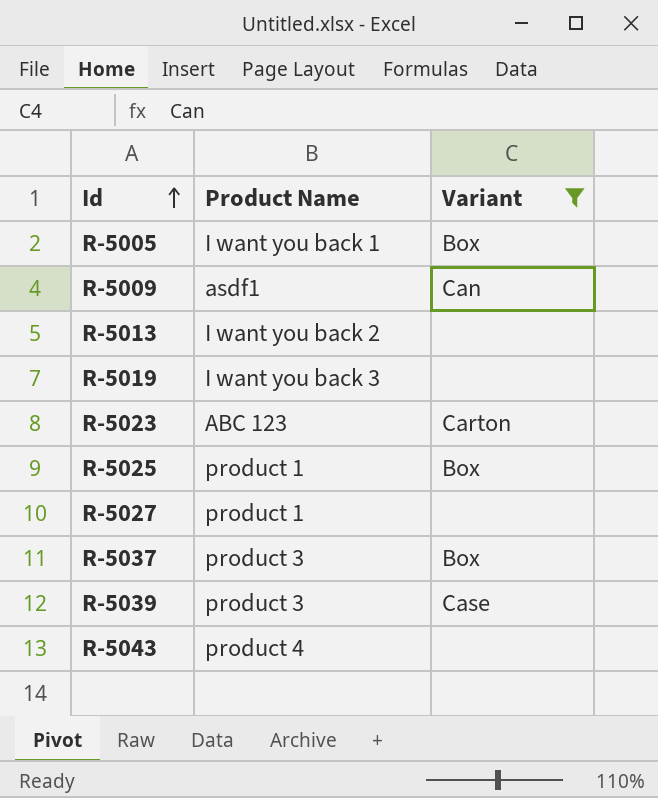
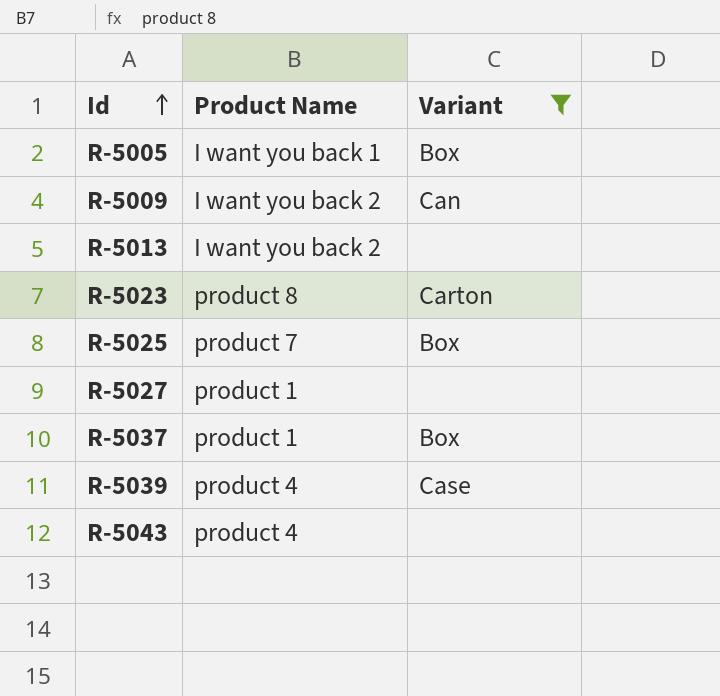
row R-5019: I want you back 3 | none -> none
R-5009 | Product Name: asdf1 -> I want you back 2
R-5023 | Product Name: ABC 123 -> product 8
R-5025 | Product Name: product 1 -> product 7
R-5037 | Product Name: product 3 -> product 1
R-5039 | Product Name: product 3 -> product 4

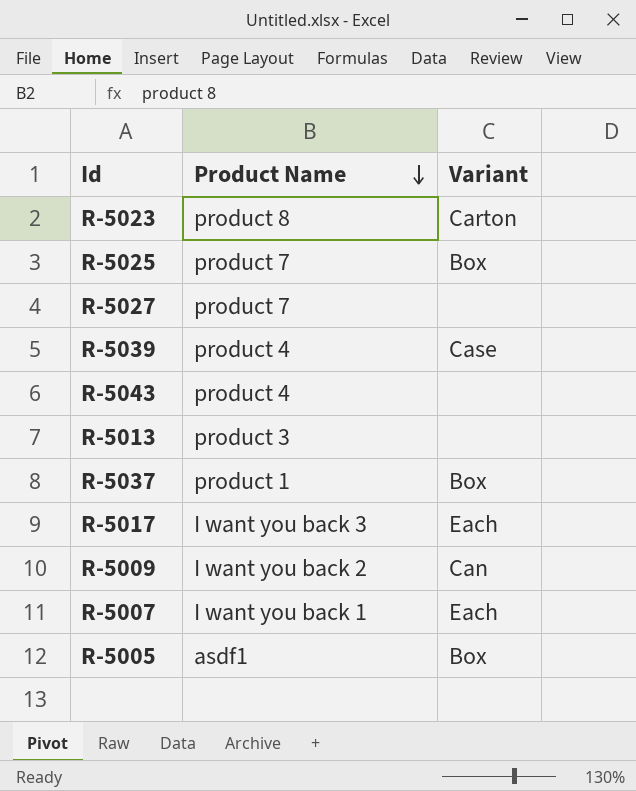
filter: Variant != Each -> none
row order: Id ascending -> Product Name descending
R-5027 | Product Name: product 1 -> product 7
R-5013 | Product Name: I want you back 2 -> product 3
R-5005 | Product Name: I want you back 1 -> asdf1

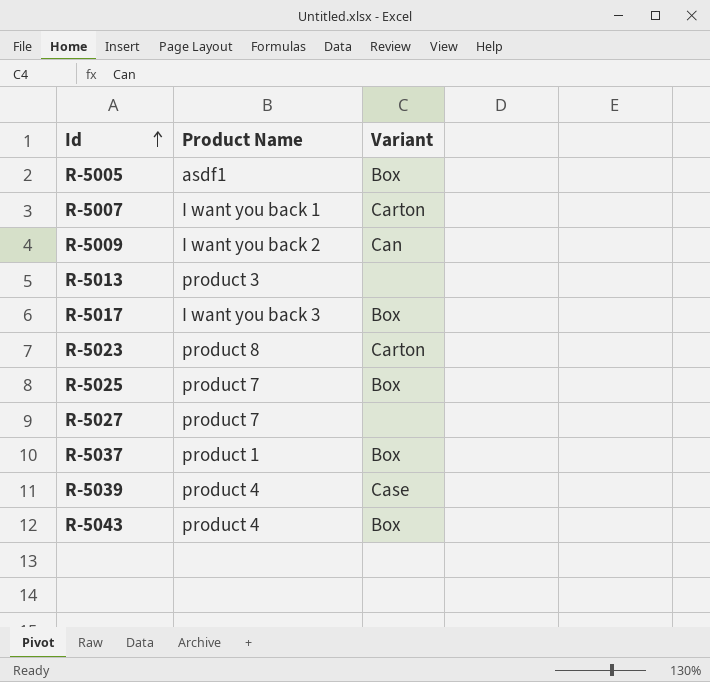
row order: Product Name descending -> Id ascending
R-5007 | Variant: Each -> Carton
R-5017 | Variant: Each -> Box
R-5043 | Variant: none -> Box

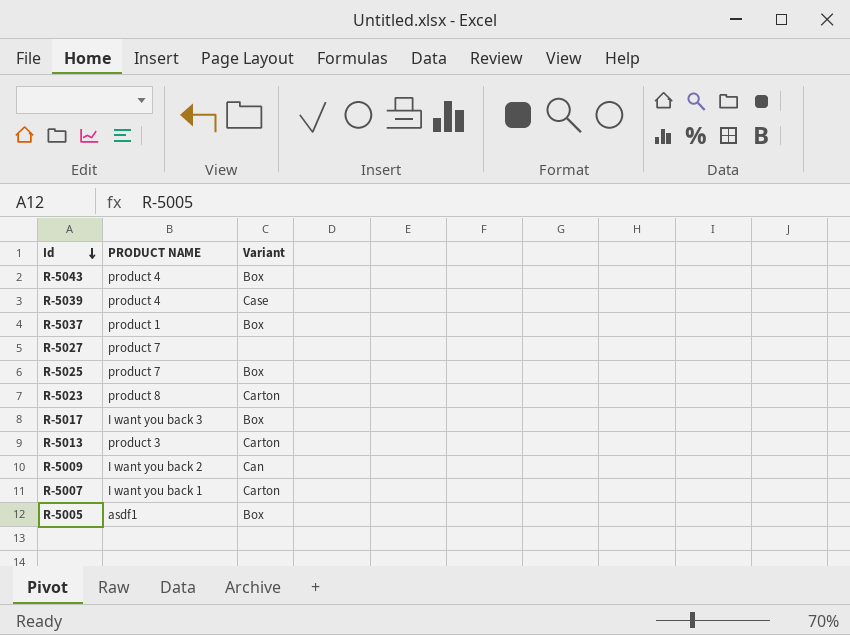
row order: Id ascending -> Id descending
column name: Product Name -> PRODUCT NAME
R-5013 | Variant: none -> Carton

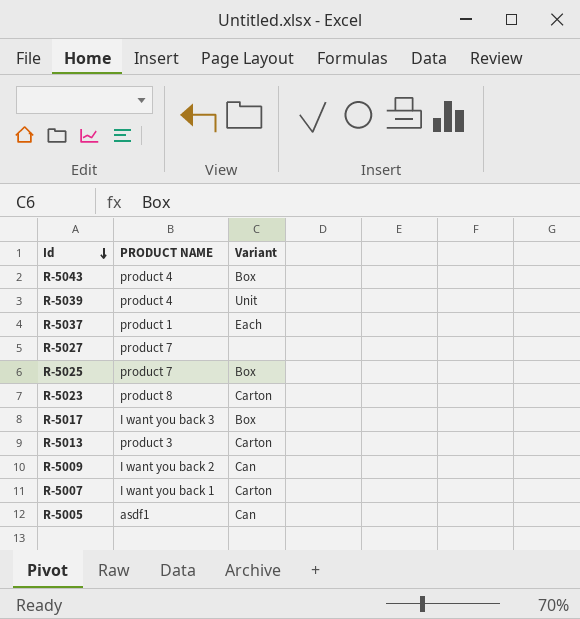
R-5039 | Variant: Case -> Unit
R-5037 | Variant: Box -> Each
R-5005 | Variant: Box -> Can

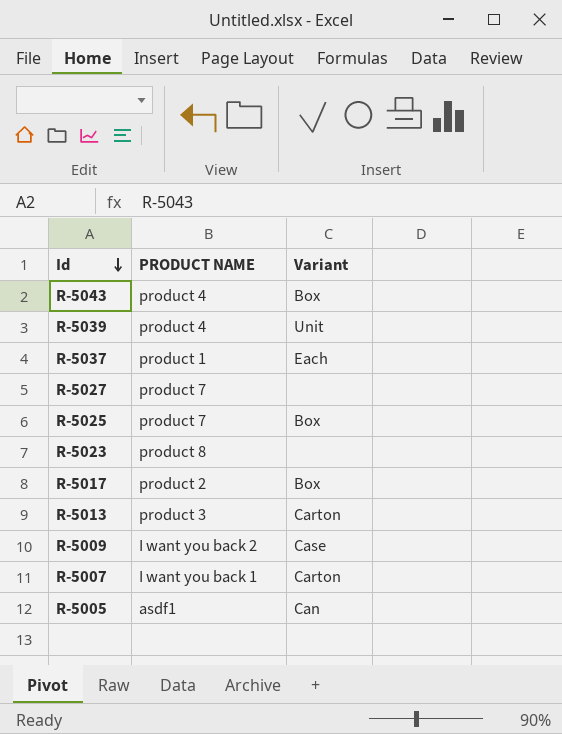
R-5023 | Variant: Carton -> none
R-5017 | PRODUCT NAME: I want you back 3 -> product 2
R-5009 | Variant: Can -> Case

